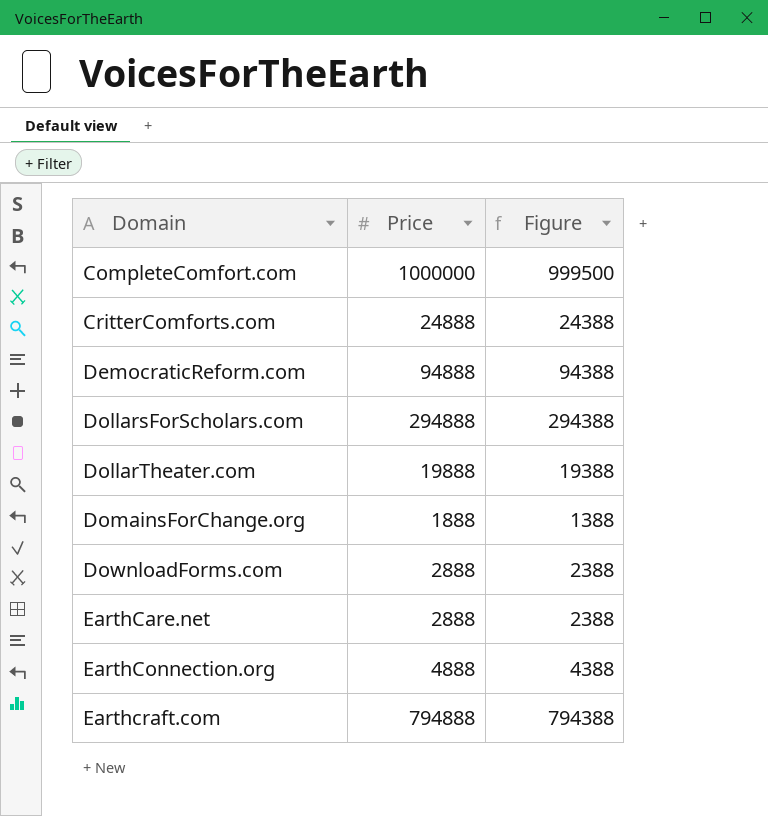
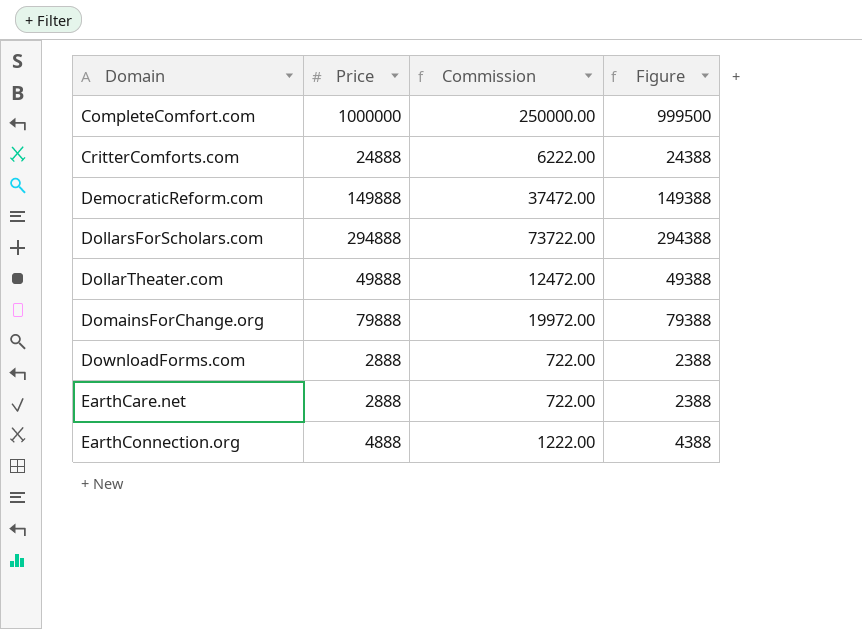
column Commission | formula: none -> [Price] * 0.25
row Earthcraft.com: 794888 | 794388 -> none
DemocraticReform.com | Price: 94888 -> 149888
DemocraticReform.com | Figure: 94388 -> 149388
DollarTheater.com | Price: 19888 -> 49888
DollarTheater.com | Figure: 19388 -> 49388
DomainsForChange.org | Price: 1888 -> 79888
DomainsForChange.org | Figure: 1388 -> 79388

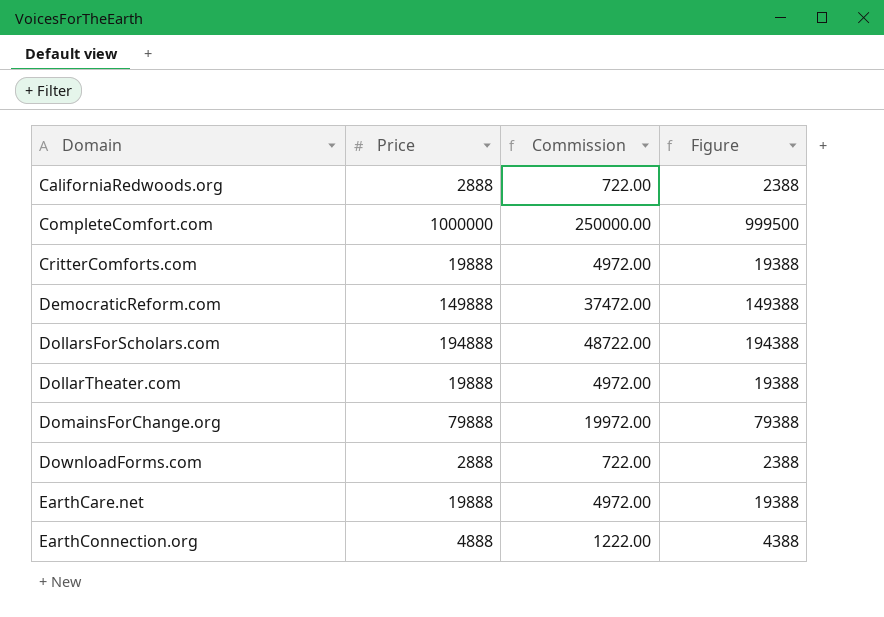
row CaliforniaRedwoods.org: none -> 2888 | 722.00 | 2388
CritterComforts.com | Price: 24888 -> 19888
CritterComforts.com | Commission: 6222.00 -> 4972.00
CritterComforts.com | Figure: 24388 -> 19388
DollarsForScholars.com | Price: 294888 -> 194888
DollarsForScholars.com | Commission: 73722.00 -> 48722.00
DollarsForScholars.com | Figure: 294388 -> 194388
DollarTheater.com | Price: 49888 -> 19888
DollarTheater.com | Commission: 12472.00 -> 4972.00
DollarTheater.com | Figure: 49388 -> 19388
EarthCare.net | Price: 2888 -> 19888
EarthCare.net | Commission: 722.00 -> 4972.00
EarthCare.net | Figure: 2388 -> 19388

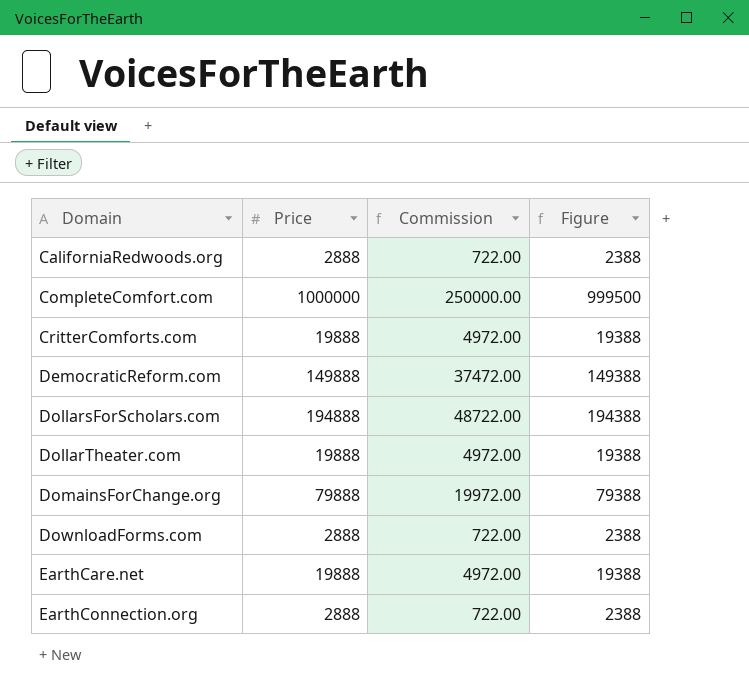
EarthConnection.org | Price: 4888 -> 2888
EarthConnection.org | Commission: 1222.00 -> 722.00
EarthConnection.org | Figure: 4388 -> 2388

